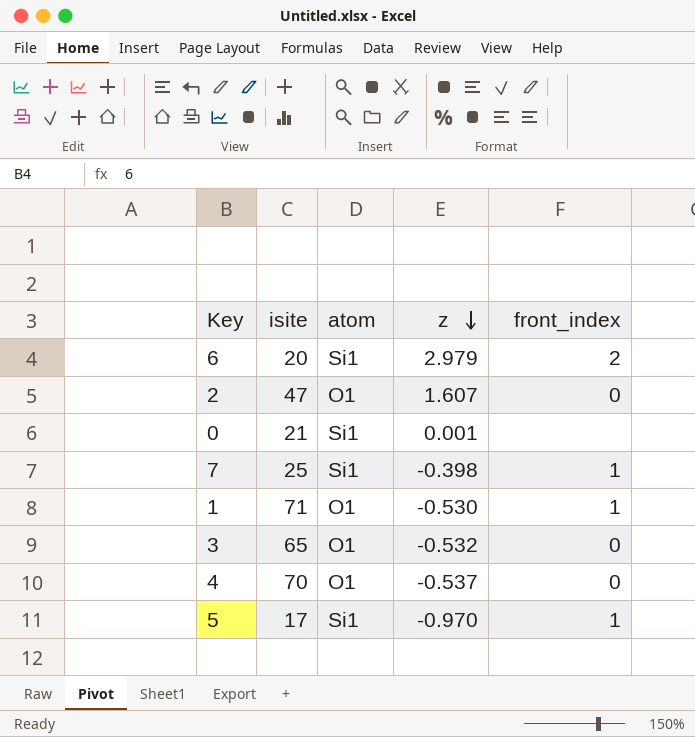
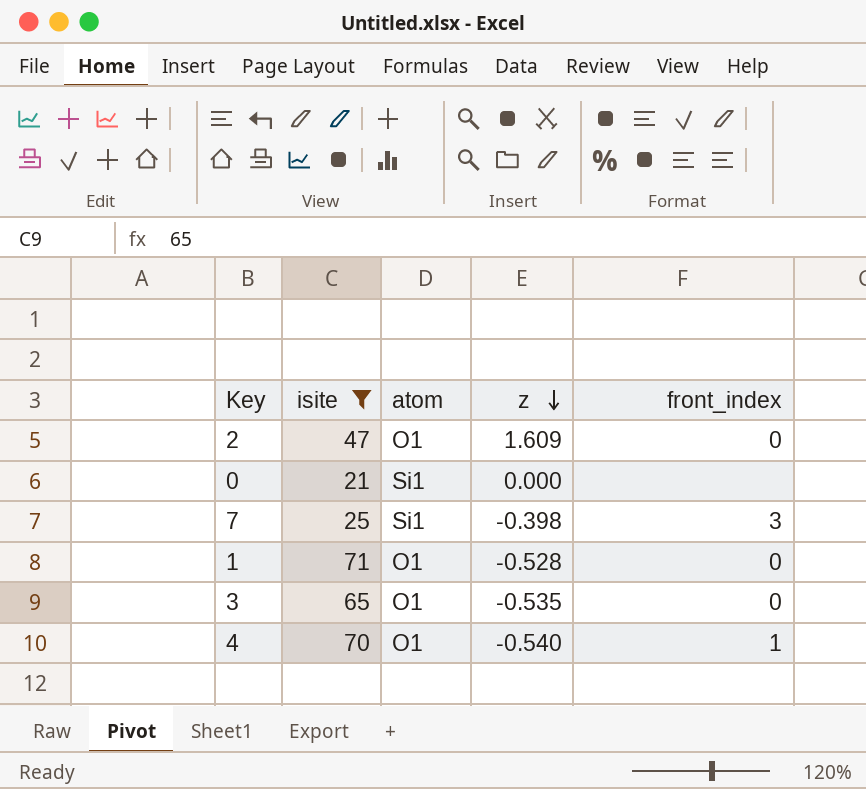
filter: none -> isite >= 21
2 | z: 1.607 -> 1.609
0 | z: 0.001 -> 0.000
7 | front_index: 1 -> 3
1 | z: -0.530 -> -0.528
1 | front_index: 1 -> 0
3 | z: -0.532 -> -0.535
4 | z: -0.537 -> -0.540
4 | front_index: 0 -> 1

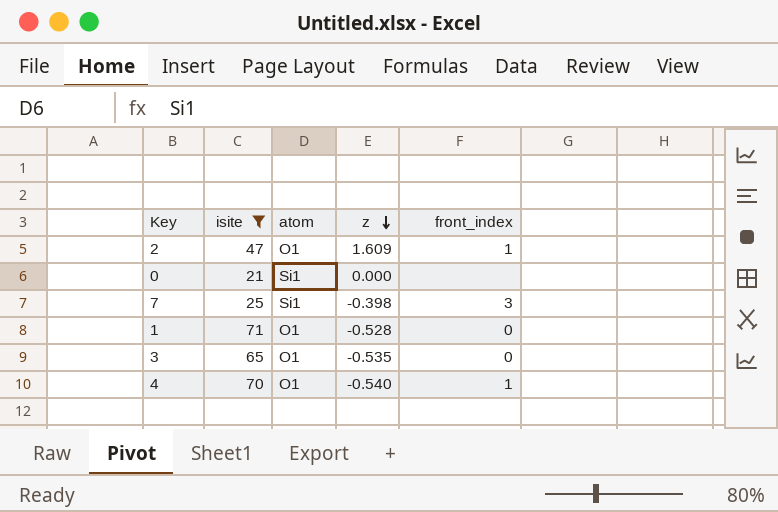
2 | front_index: 0 -> 1

